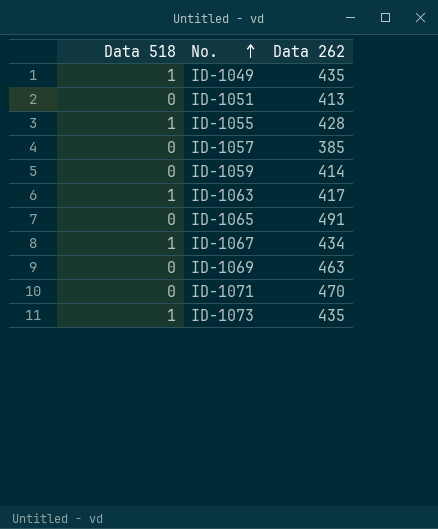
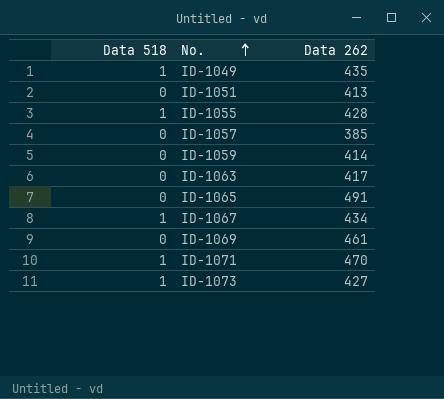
ID-1063 | Data 518: 1 -> 0
ID-1069 | Data 262: 463 -> 461
ID-1071 | Data 518: 0 -> 1
ID-1073 | Data 262: 435 -> 427

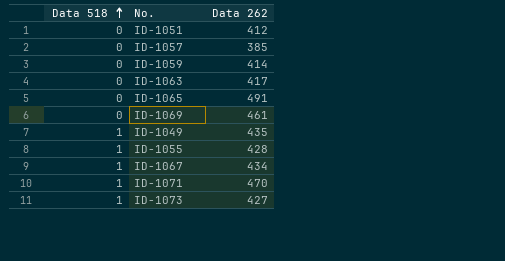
row order: No. ascending -> Data 518 ascending
ID-1051 | Data 262: 413 -> 412

